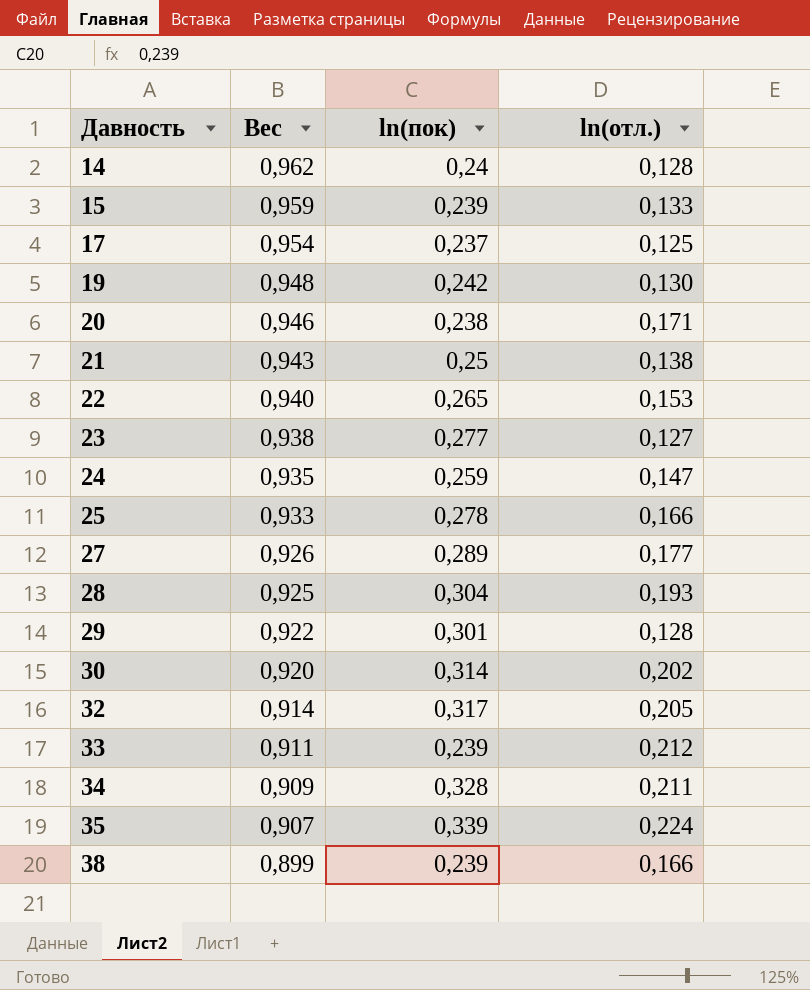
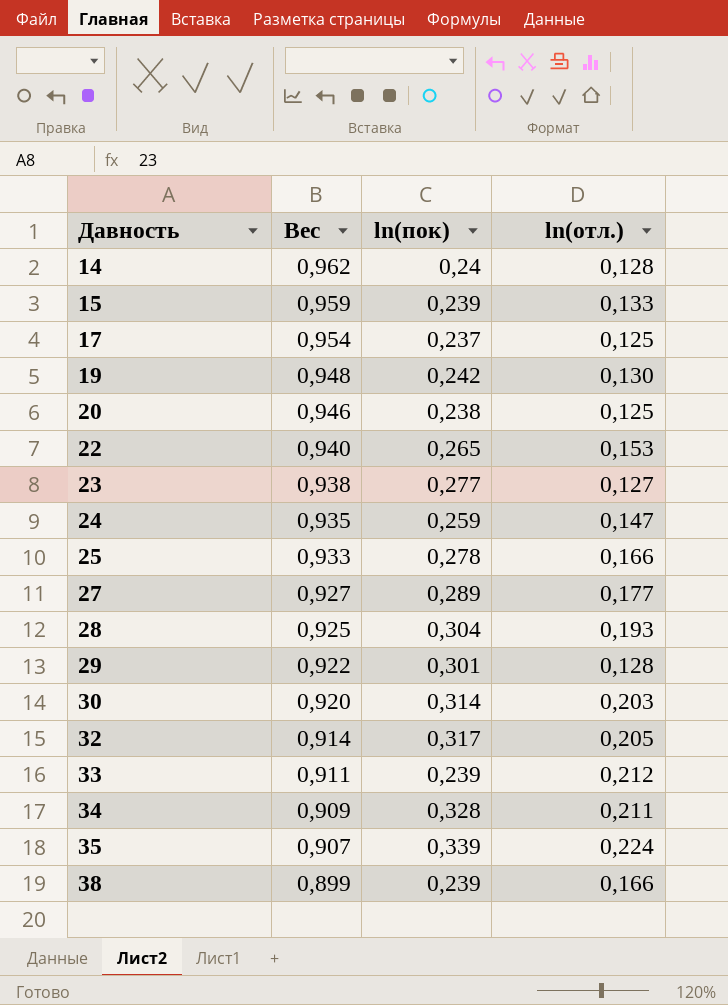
row 21: 0,943 | 0,25 | 0,138 -> none
20 | ln(отл.): 0,171 -> 0,125
27 | Вес: 0,926 -> 0,927
30 | ln(отл.): 0,202 -> 0,203

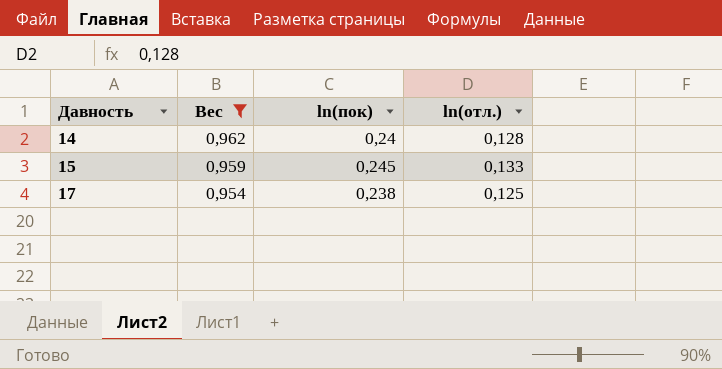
filter: none -> Вес >= 0,954
15 | ln(пок): 0,239 -> 0,245
17 | ln(пок): 0,237 -> 0,238

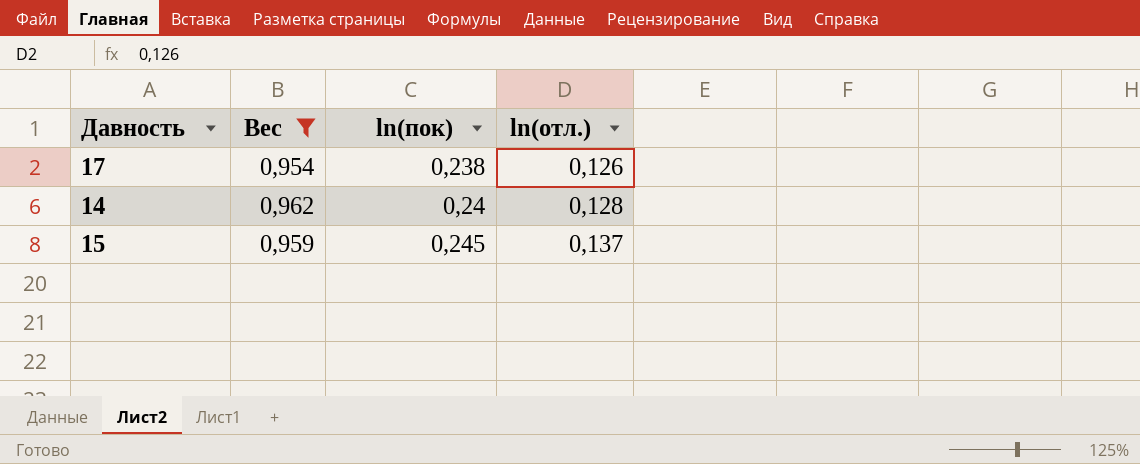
row order: Давность ascending -> ln(пок) ascending
17 | ln(отл.): 0,125 -> 0,126
15 | ln(отл.): 0,133 -> 0,137

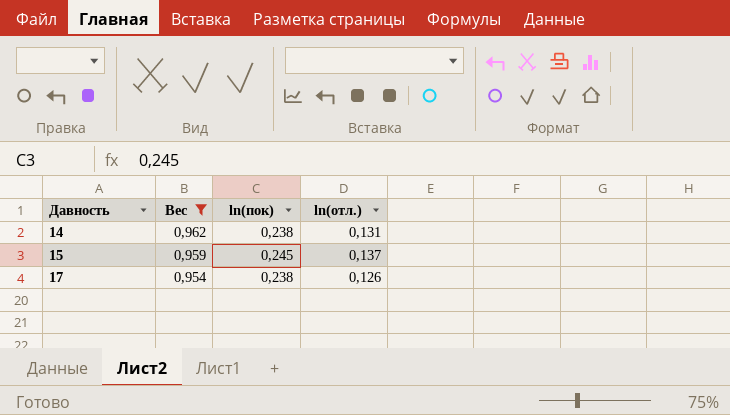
row order: ln(пок) ascending -> Давность ascending
14 | ln(пок): 0,24 -> 0,238
14 | ln(отл.): 0,128 -> 0,131

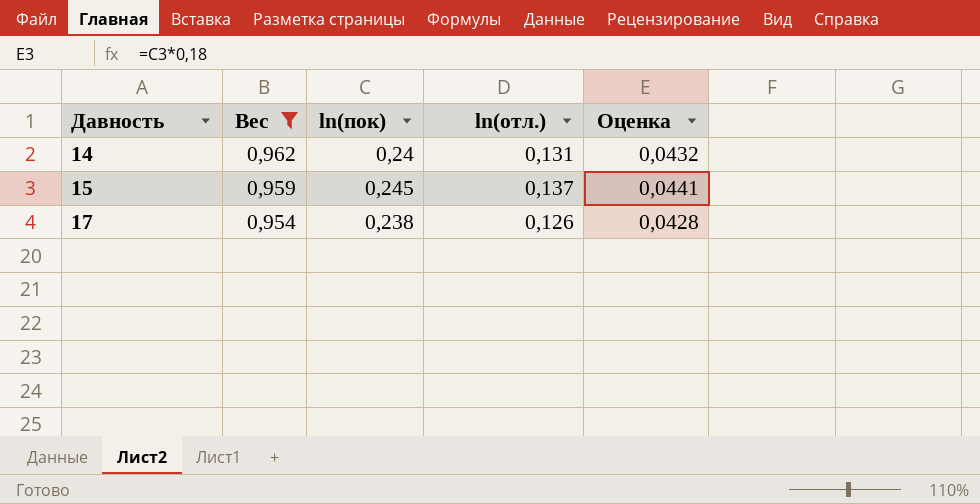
column Оценка | formula: none -> [ln(пок)] * 0,18
14 | ln(пок): 0,238 -> 0,24

